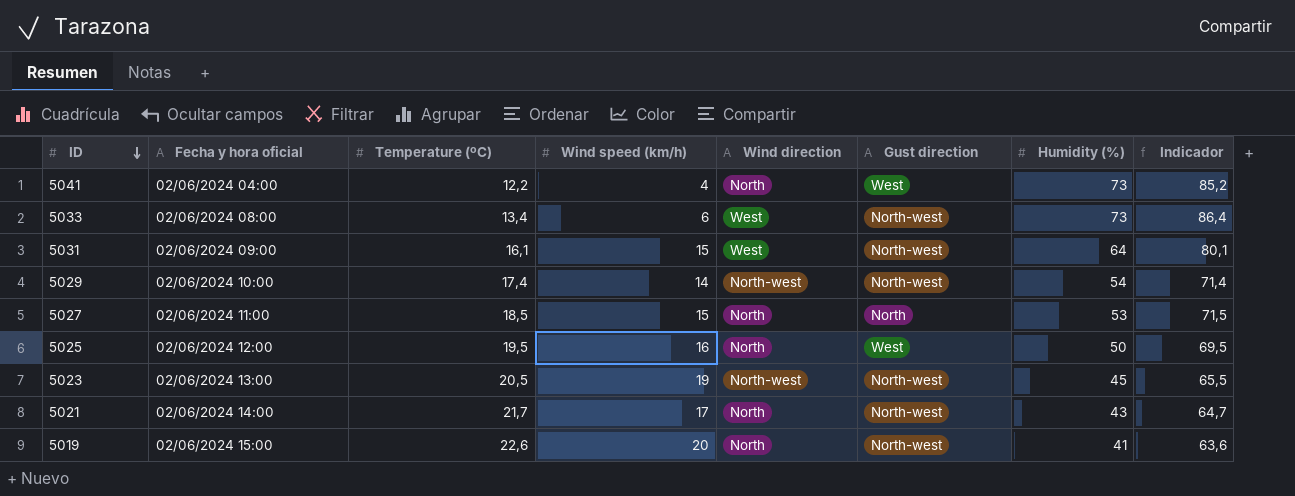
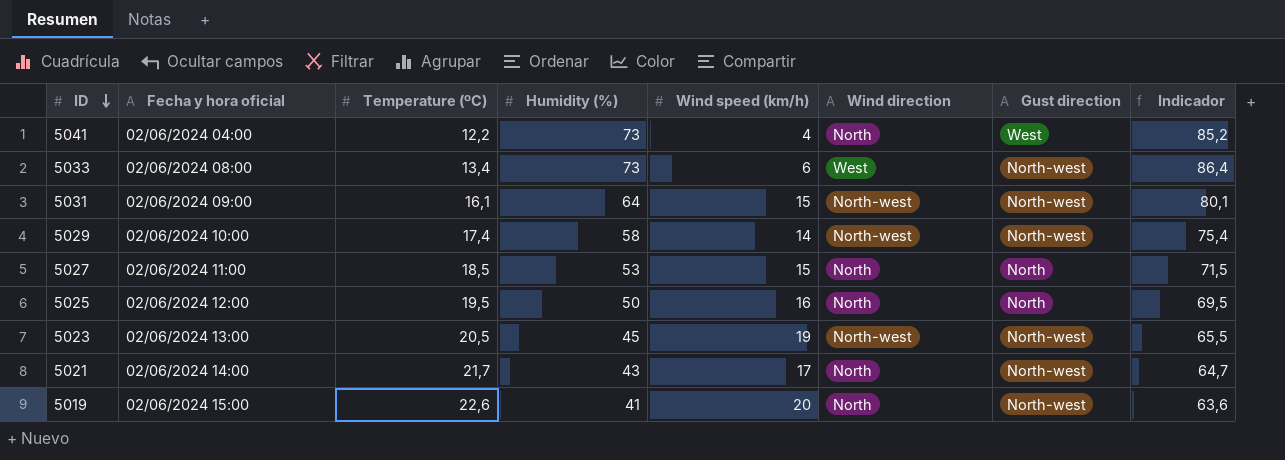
column Humidity (%) | position: 7 -> 4
5031 | Wind direction: West -> North-west
5029 | Humidity (%): 54 -> 58
5029 | Indicador: 71,4 -> 75,4
5025 | Gust direction: West -> North

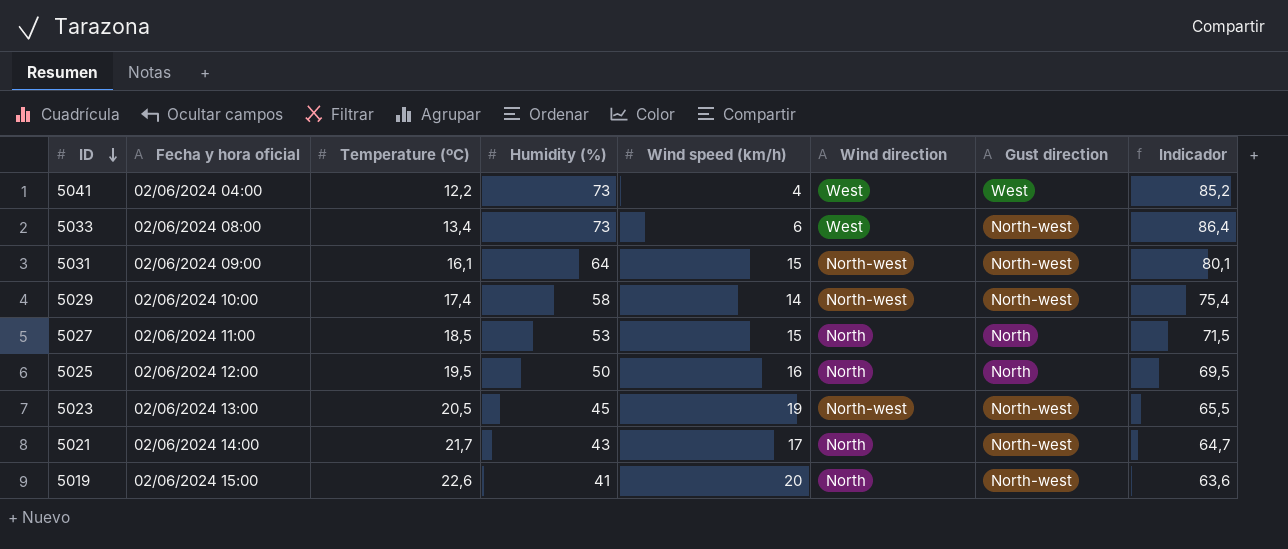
5041 | Wind direction: North -> West

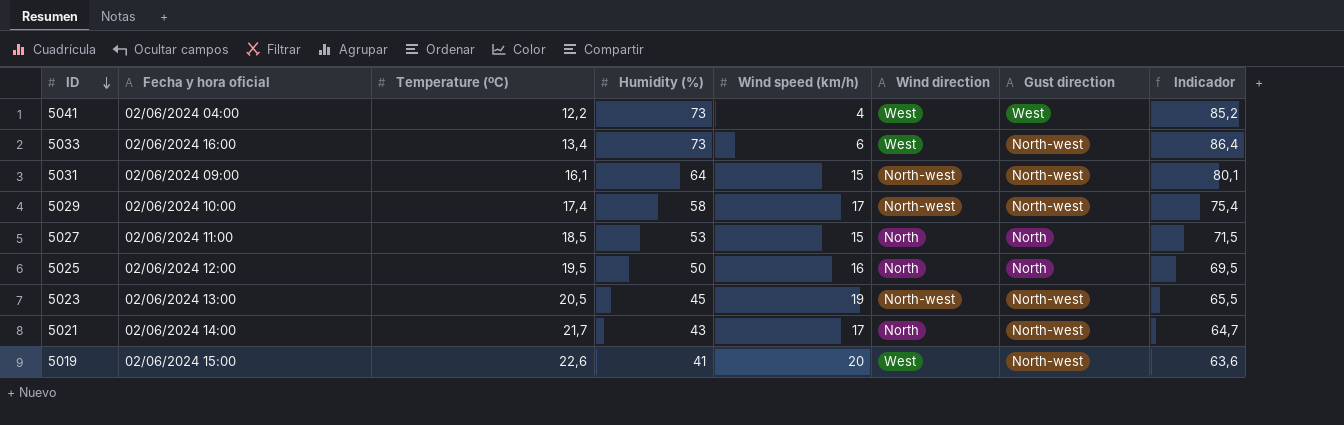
5033 | Fecha y hora oficial: 02/06/2024 08:00 -> 02/06/2024 16:00
5029 | Wind speed (km/h): 14 -> 17
5019 | Wind direction: North -> West

